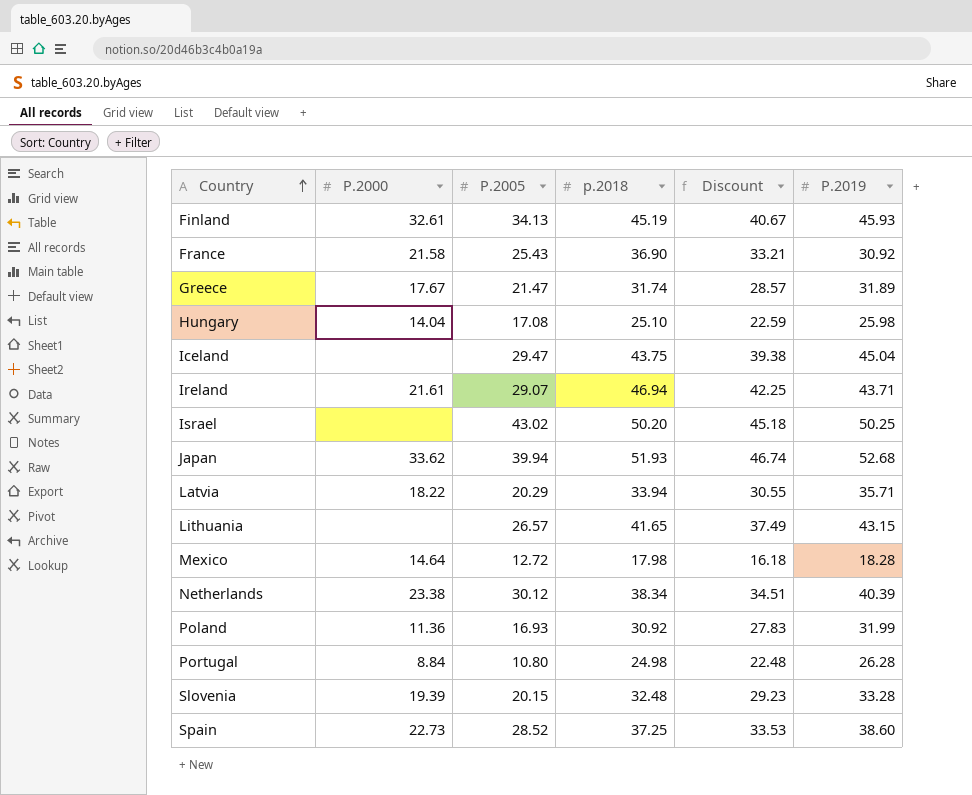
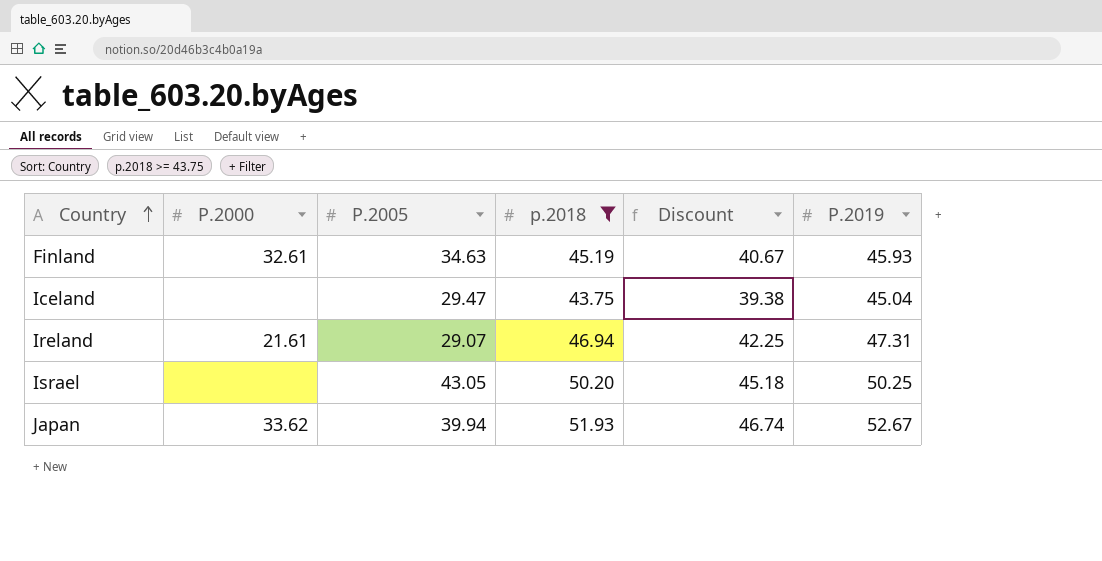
filter: none -> p.2018 >= 43.75
Finland | P.2005: 34.13 -> 34.63
Ireland | P.2019: 43.71 -> 47.31
Israel | P.2005: 43.02 -> 43.05
Japan | P.2019: 52.68 -> 52.67

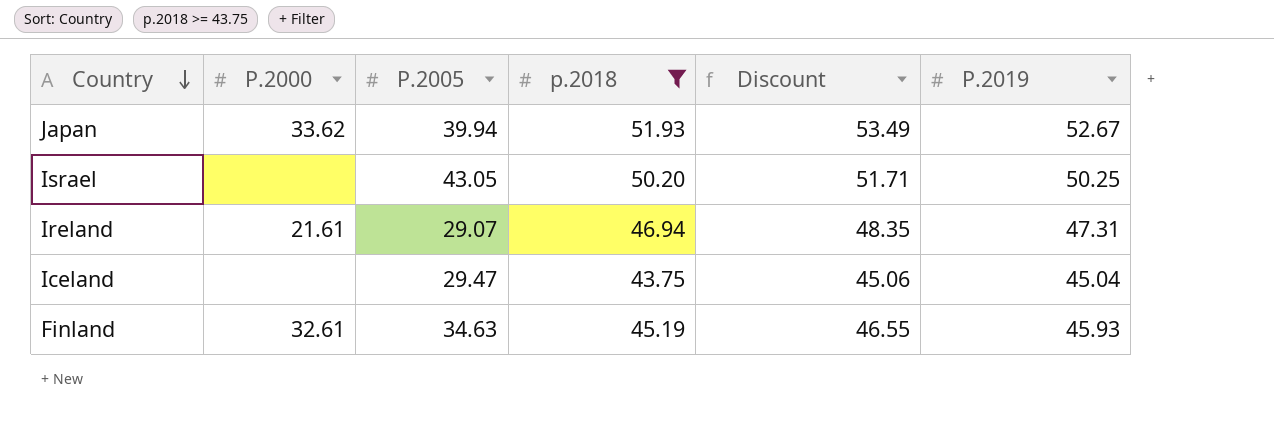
row order: Country ascending -> Country descending
column Discount | formula: [p.2018] * 0.9 -> [p.2018] * 1.03

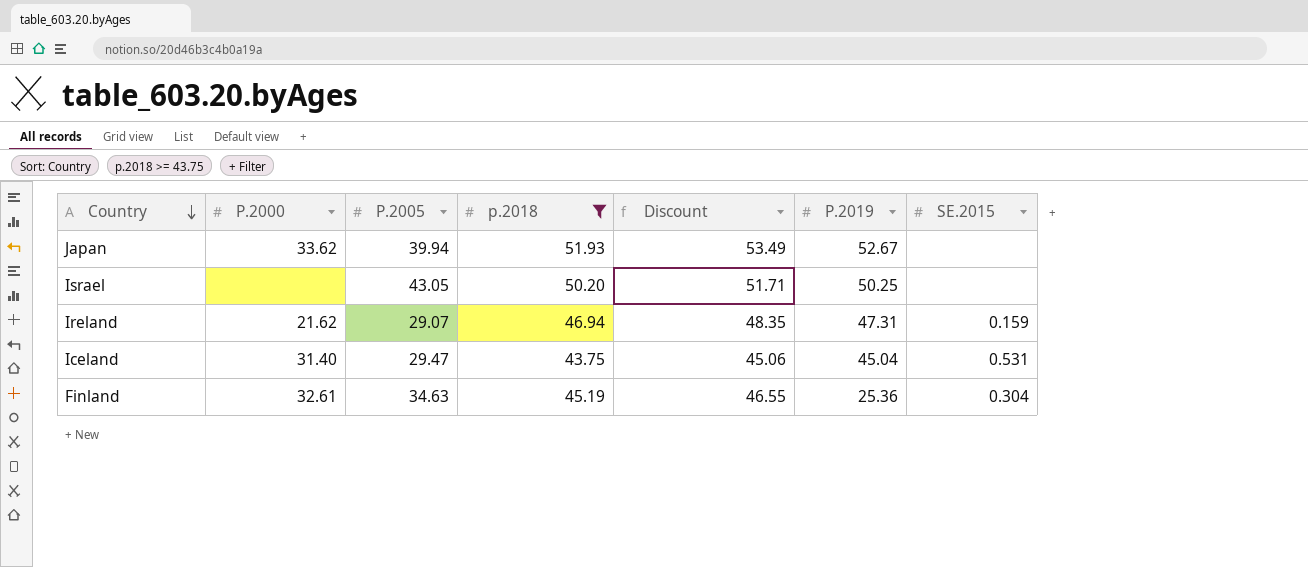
column SE.2015 | position: none -> 7
Ireland | P.2000: 21.61 -> 21.62
Iceland | P.2000: none -> 31.40
Finland | P.2019: 45.93 -> 25.36

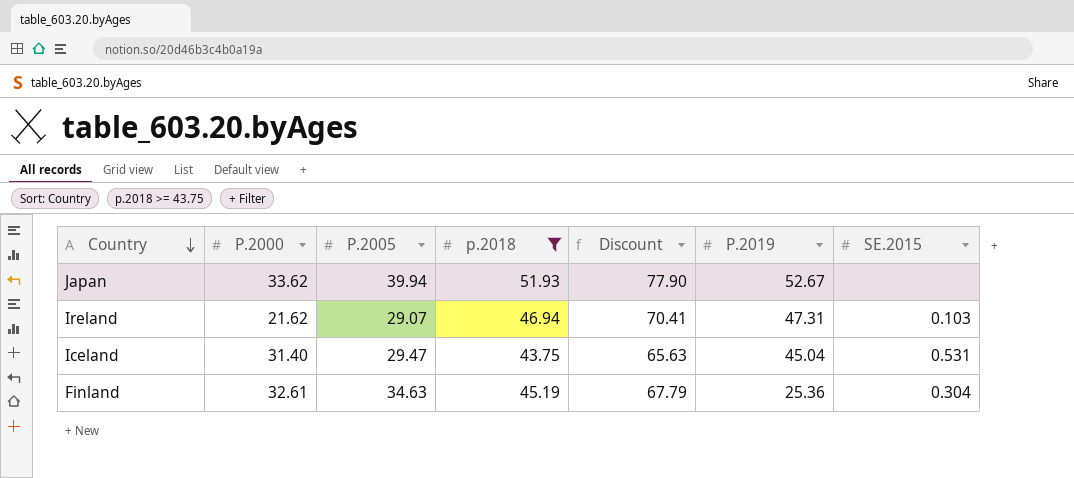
column Discount | formula: [p.2018] * 1.03 -> [p.2018] * 1.5
row Israel: none | 43.05 | 50.20 | 51.71 | 50.25 | none -> none
Ireland | SE.2015: 0.159 -> 0.103

